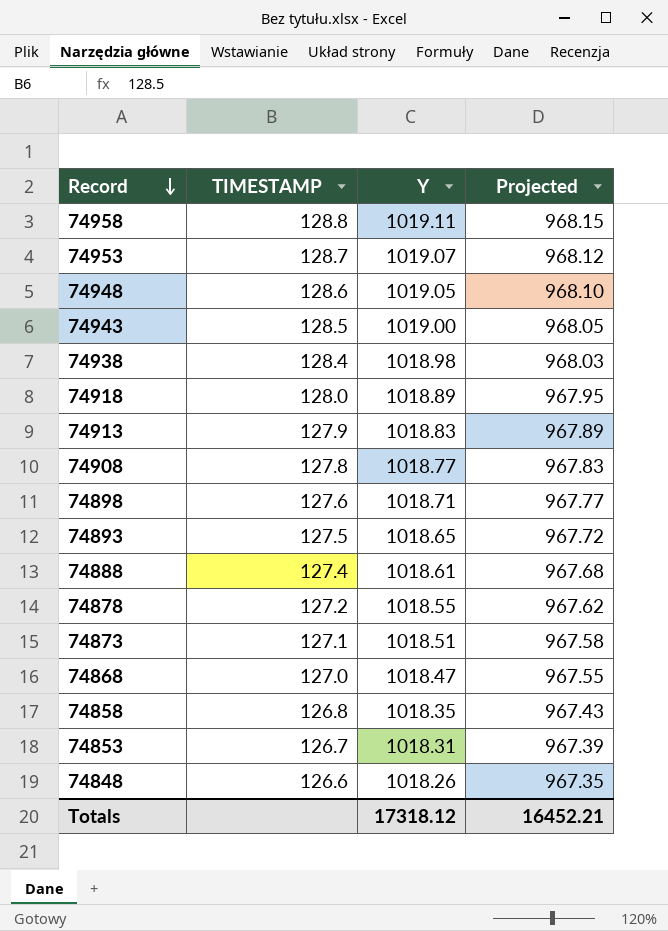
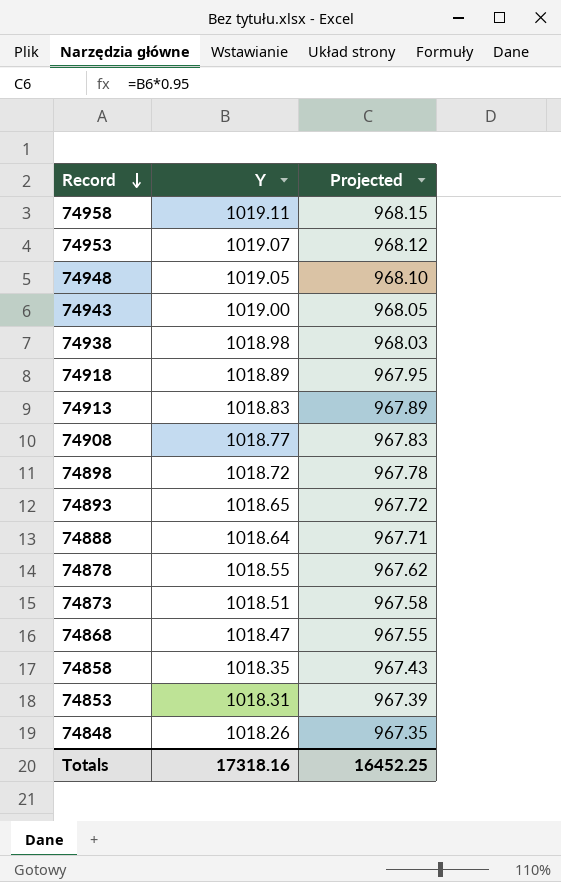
column TIMESTAMP | position: 2 -> none
74898 | Y: 1018.71 -> 1018.72
74898 | Projected: 967.77 -> 967.78
74888 | Y: 1018.61 -> 1018.64
74888 | Projected: 967.68 -> 967.71
Totals | Y: 17318.12 -> 17318.16
Totals | Projected: 16452.21 -> 16452.25

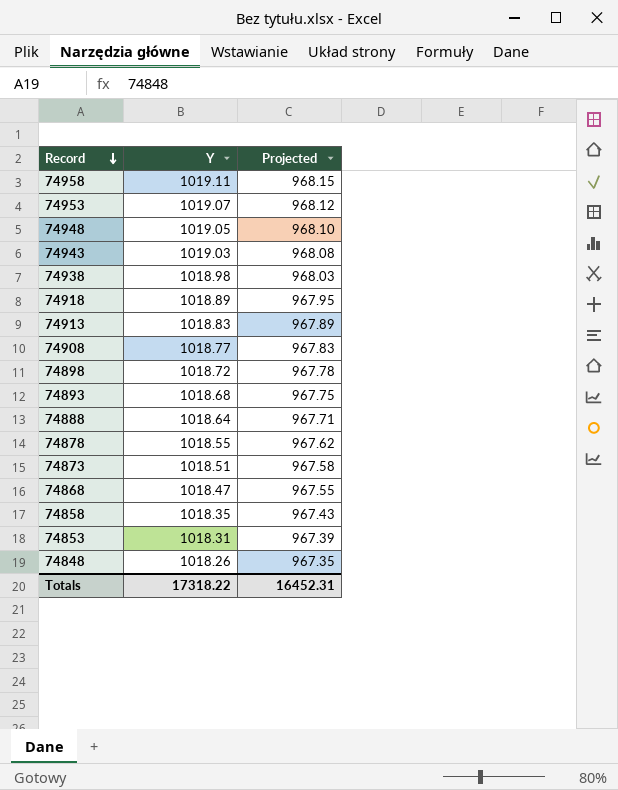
74943 | Y: 1019.00 -> 1019.03
74943 | Projected: 968.05 -> 968.08
74893 | Y: 1018.65 -> 1018.68
74893 | Projected: 967.72 -> 967.75
Totals | Y: 17318.16 -> 17318.22
Totals | Projected: 16452.25 -> 16452.31

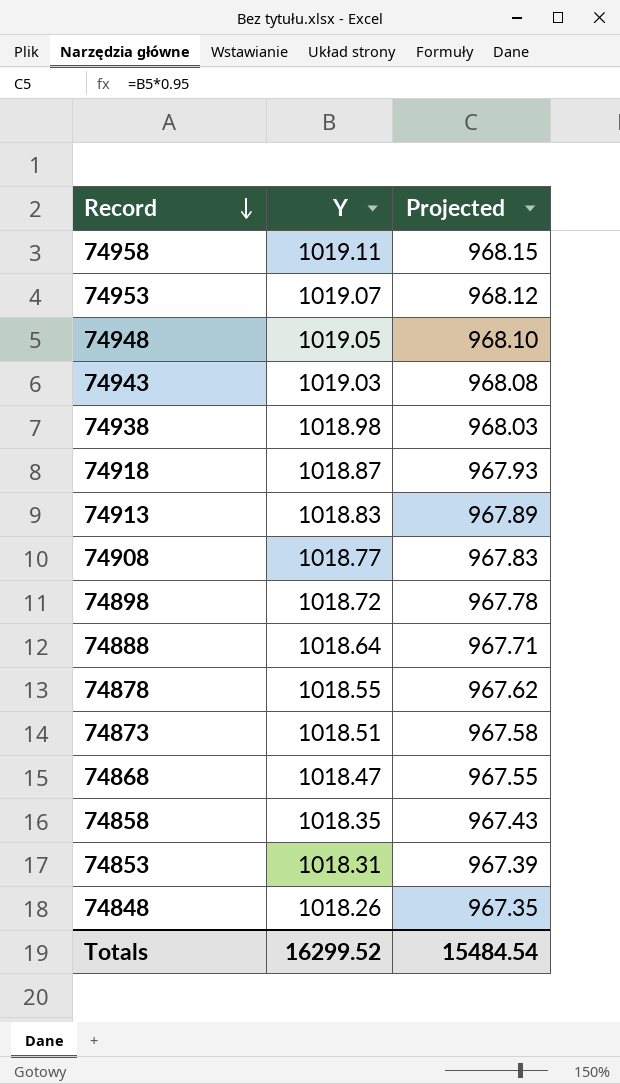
row 74893: 1018.68 | 967.75 -> none
74918 | Y: 1018.89 -> 1018.87
74918 | Projected: 967.95 -> 967.93
Totals | Y: 17318.22 -> 16299.52
Totals | Projected: 16452.31 -> 15484.54

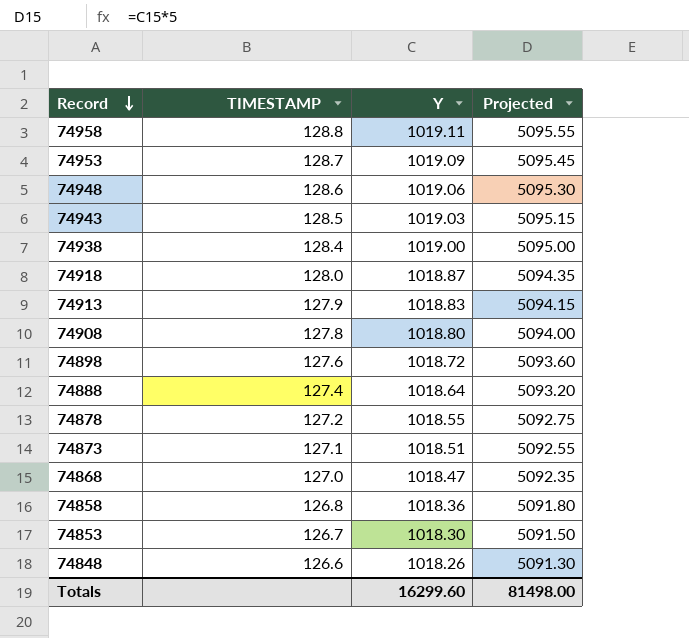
column TIMESTAMP | position: none -> 2
column Projected | formula: [Y] * 0.95 -> [Y] * 5
74953 | Y: 1019.07 -> 1019.09
74948 | Y: 1019.05 -> 1019.06
74938 | Y: 1018.98 -> 1019.00
74908 | Y: 1018.77 -> 1018.80
74858 | Y: 1018.35 -> 1018.36
74853 | Y: 1018.31 -> 1018.30
Totals | Y: 16299.52 -> 16299.60
Totals | Projected: 15484.54 -> 81498.00

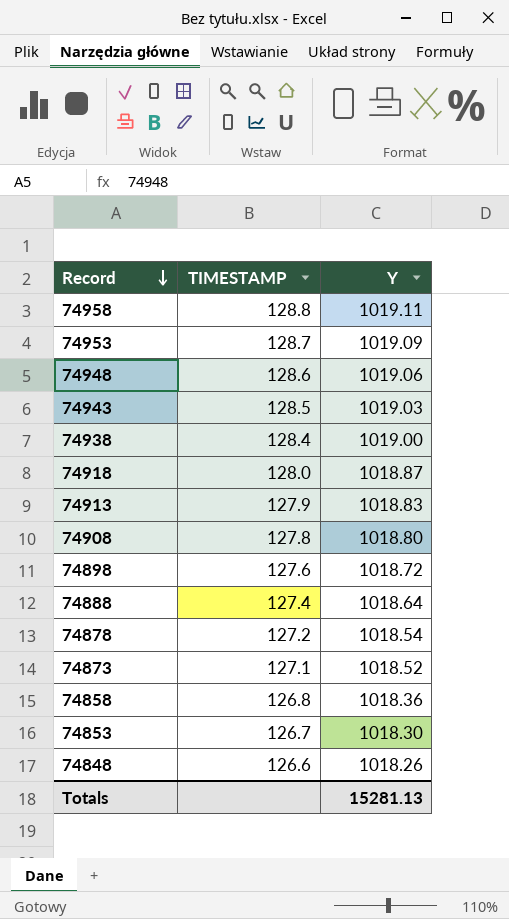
column Projected | formula: [Y] * 5 -> none
row 74868: 127.0 | 1018.47 | 5092.35 -> none
74878 | Y: 1018.55 -> 1018.54
74873 | Y: 1018.51 -> 1018.52
Totals | Y: 16299.60 -> 15281.13

